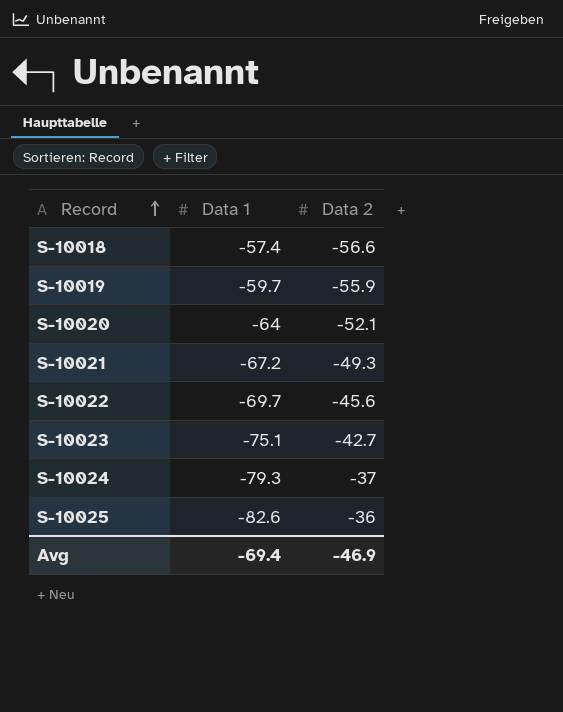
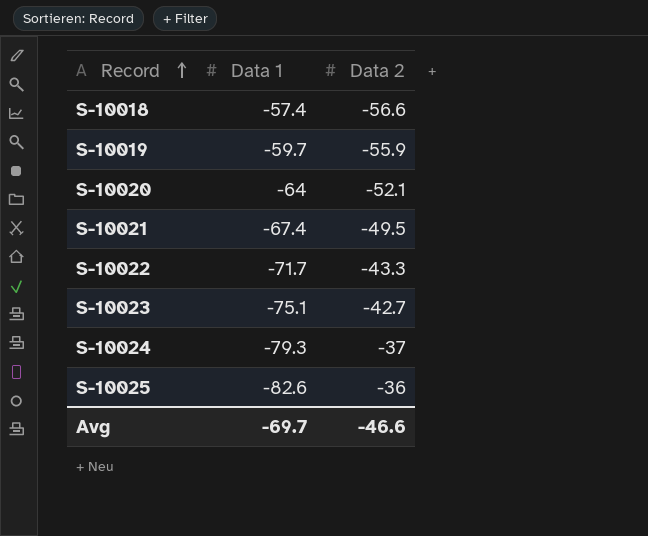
S-10021 | Data 1: -67.2 -> -67.4
S-10021 | Data 2: -49.3 -> -49.5
S-10022 | Data 1: -69.7 -> -71.7
S-10022 | Data 2: -45.6 -> -43.3
Avg | Data 1: -69.4 -> -69.7
Avg | Data 2: -46.9 -> -46.6

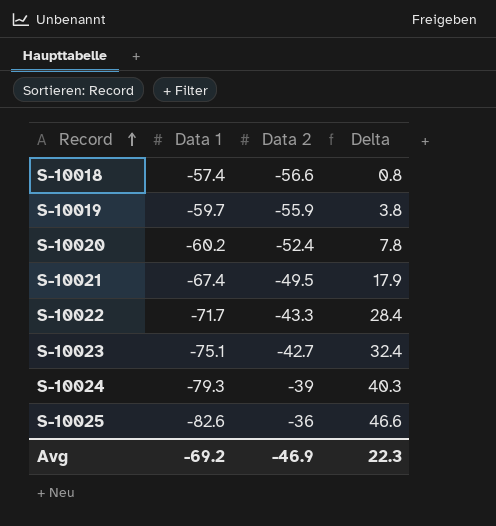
column Delta | formula: none -> [Data 2] - [Data 1]
S-10020 | Data 1: -64 -> -60.2
S-10020 | Data 2: -52.1 -> -52.4
S-10024 | Data 2: -37 -> -39
Avg | Data 1: -69.7 -> -69.2
Avg | Data 2: -46.6 -> -46.9

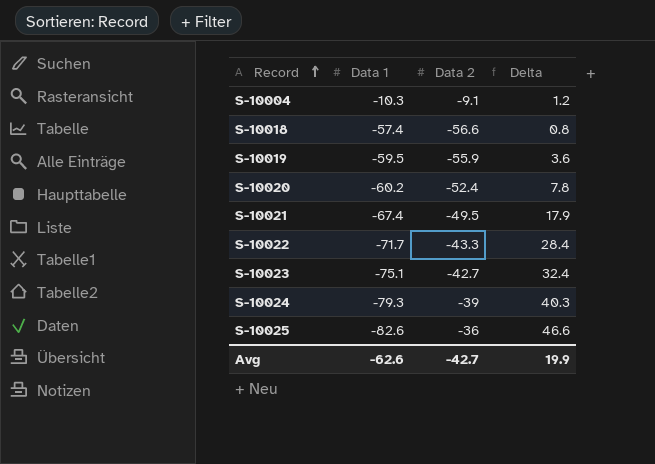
row S-10004: none -> -10.3 | -9.1 | 1.2
S-10019 | Data 1: -59.7 -> -59.5
S-10019 | Delta: 3.8 -> 3.6
Avg | Data 1: -69.2 -> -62.6
Avg | Data 2: -46.9 -> -42.7
Avg | Delta: 22.3 -> 19.9

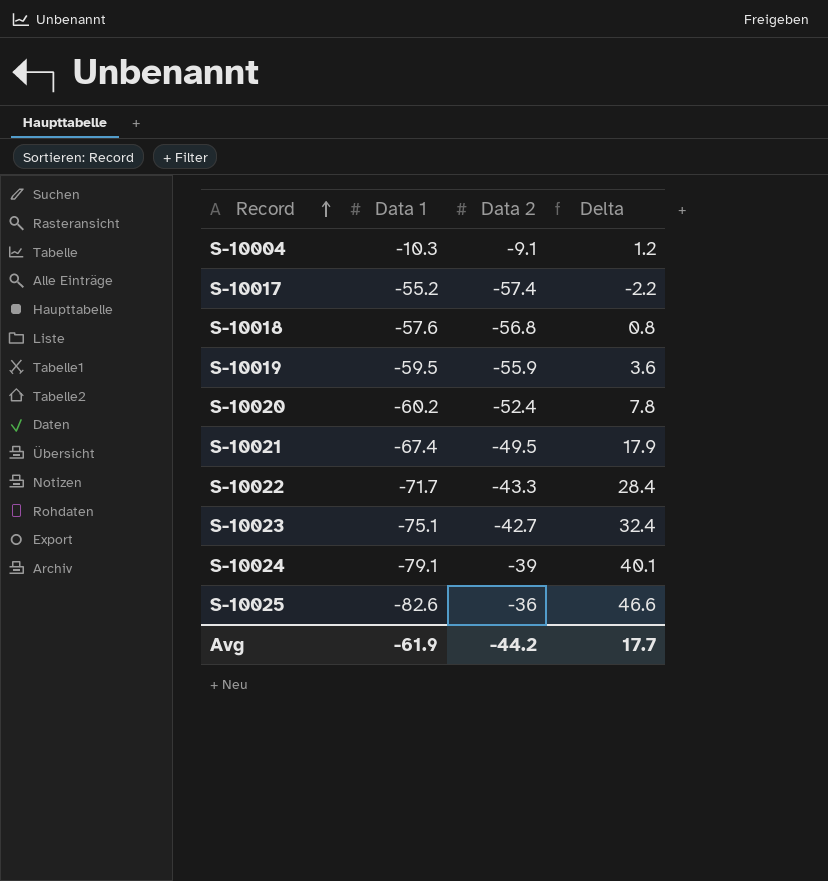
row S-10017: none -> -55.2 | -57.4 | -2.2
S-10018 | Data 1: -57.4 -> -57.6
S-10018 | Data 2: -56.6 -> -56.8
S-10024 | Data 1: -79.3 -> -79.1
S-10024 | Delta: 40.3 -> 40.1
Avg | Data 1: -62.6 -> -61.9
Avg | Data 2: -42.7 -> -44.2
Avg | Delta: 19.9 -> 17.7

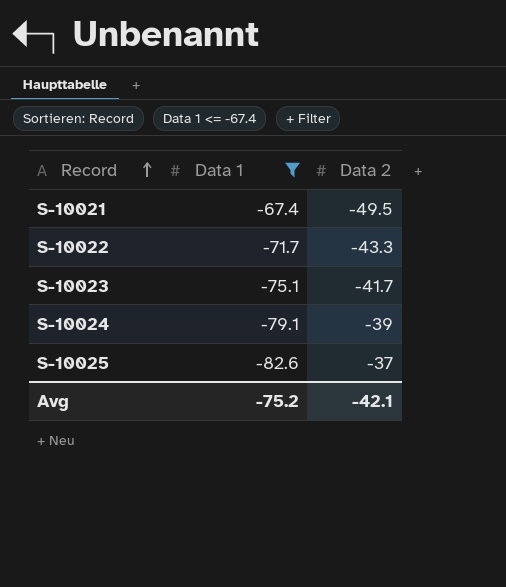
filter: none -> Data 1 <= -67.4
column Delta | formula: [Data 2] - [Data 1] -> none
S-10023 | Data 2: -42.7 -> -41.7
S-10025 | Data 2: -36 -> -37
Avg | Data 1: -61.9 -> -75.2
Avg | Data 2: -44.2 -> -42.1

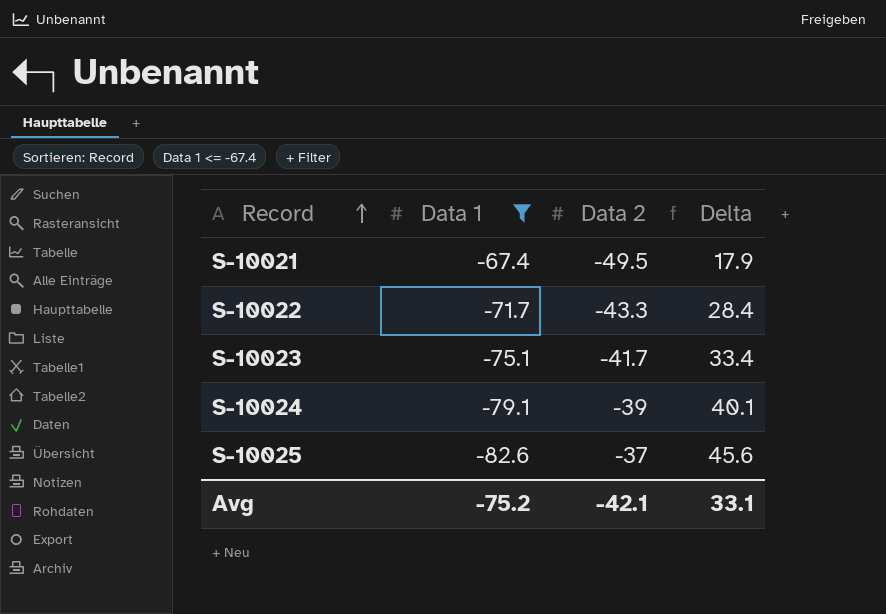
column Delta | formula: none -> [Data 2] - [Data 1]

